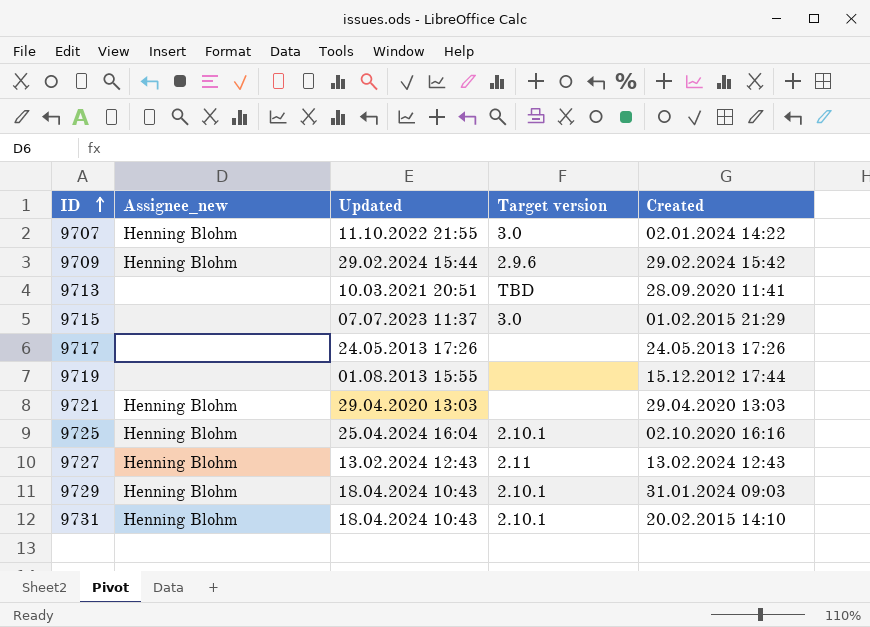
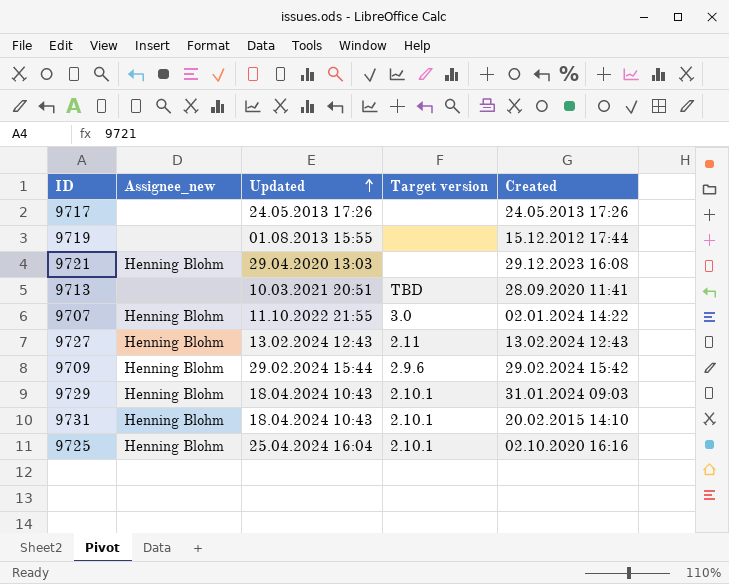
row order: ID ascending -> Updated ascending
row 9715: none | 07.07.2023 11:37 | 3.0 | 01.02.2015 21:29 -> none
9721 | Created: 29.04.2020 13:03 -> 29.12.2023 16:08

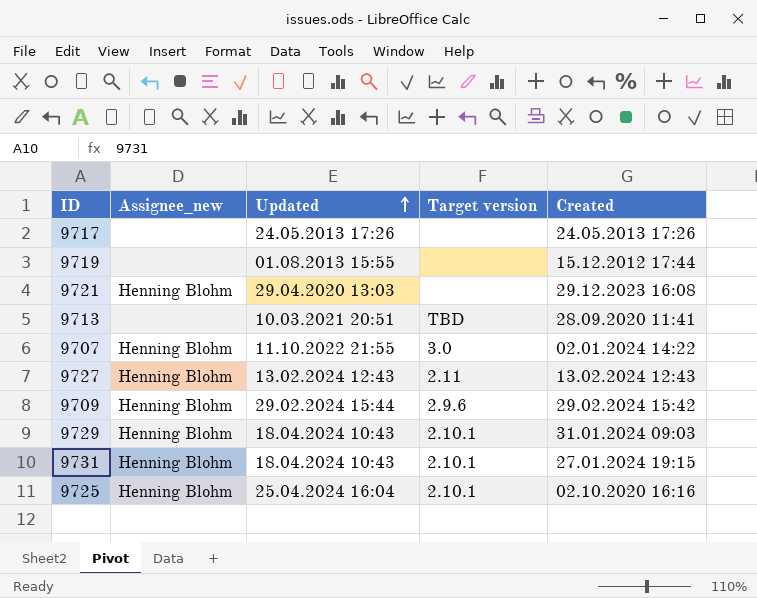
9731 | Created: 20.02.2015 14:10 -> 27.01.2024 19:15

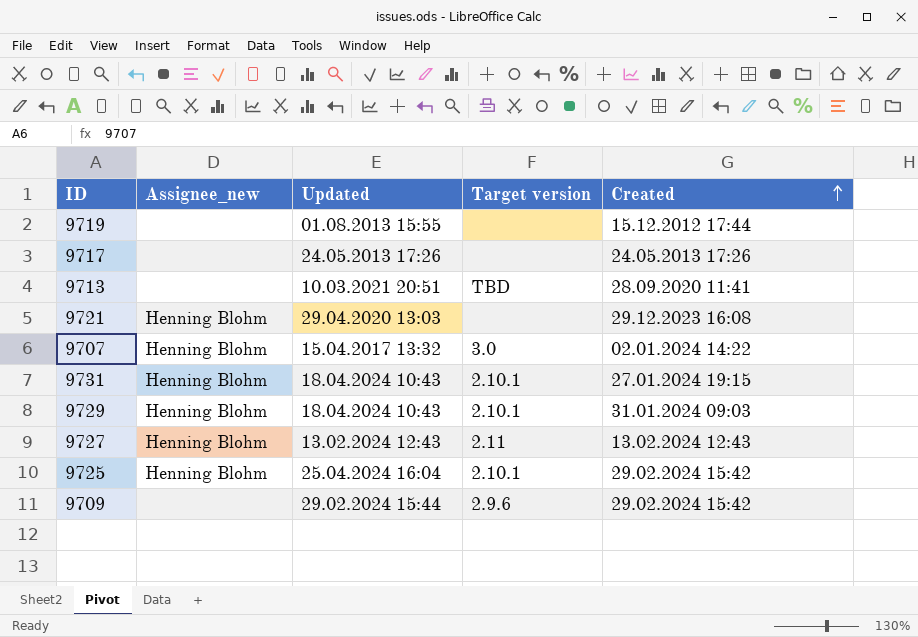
row order: Updated ascending -> Created ascending
9707 | Updated: 11.10.2022 21:55 -> 15.04.2017 13:32
9725 | Created: 02.10.2020 16:16 -> 29.02.2024 15:42
9709 | Assignee_new: Henning Blohm -> none

